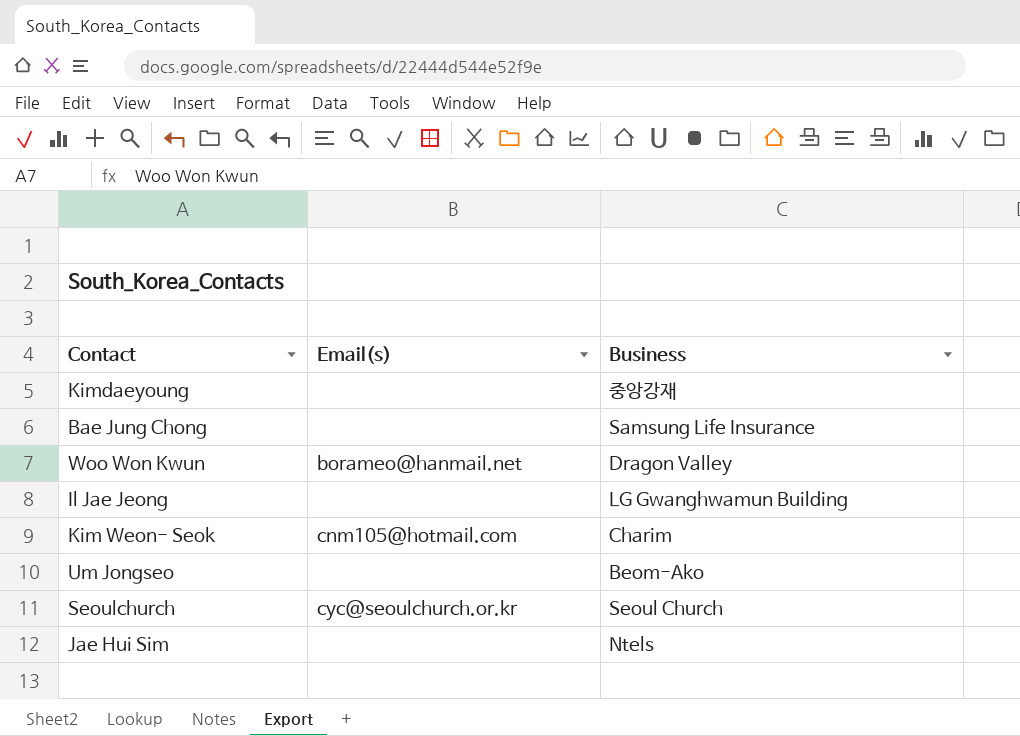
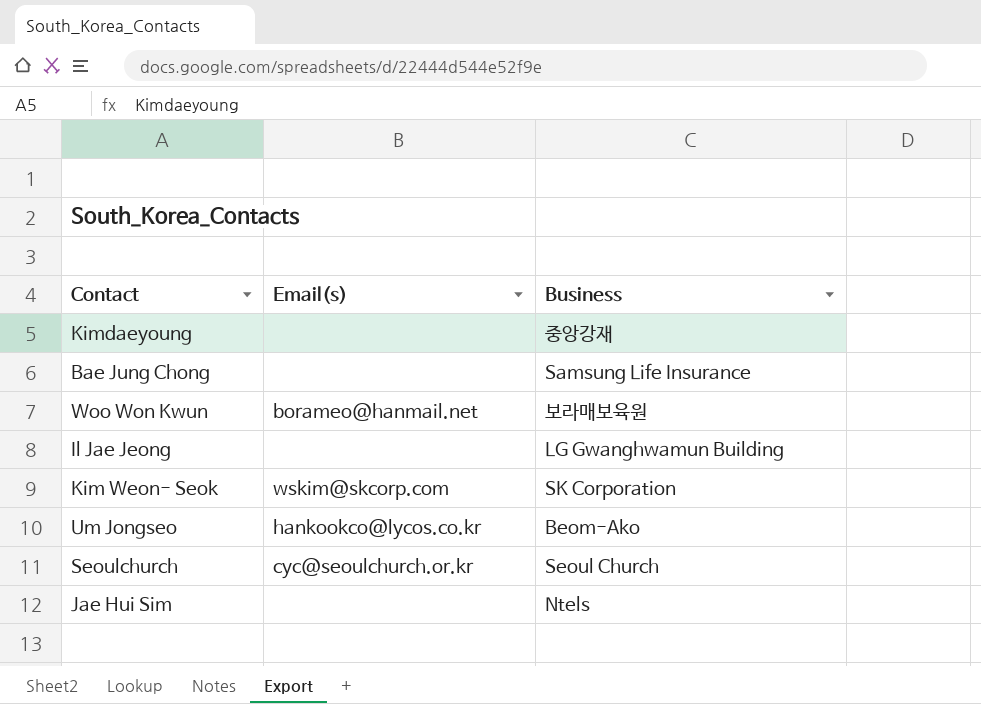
Woo Won Kwun | Business: Dragon Valley -> 보라매보육원
Kim Weon- Seok | Email(s): cnm105@hotmail.com -> wskim@skcorp.com
Kim Weon- Seok | Business: Charim -> SK Corporation
Um Jongseo | Email(s): none -> hankookco@lycos.co.kr

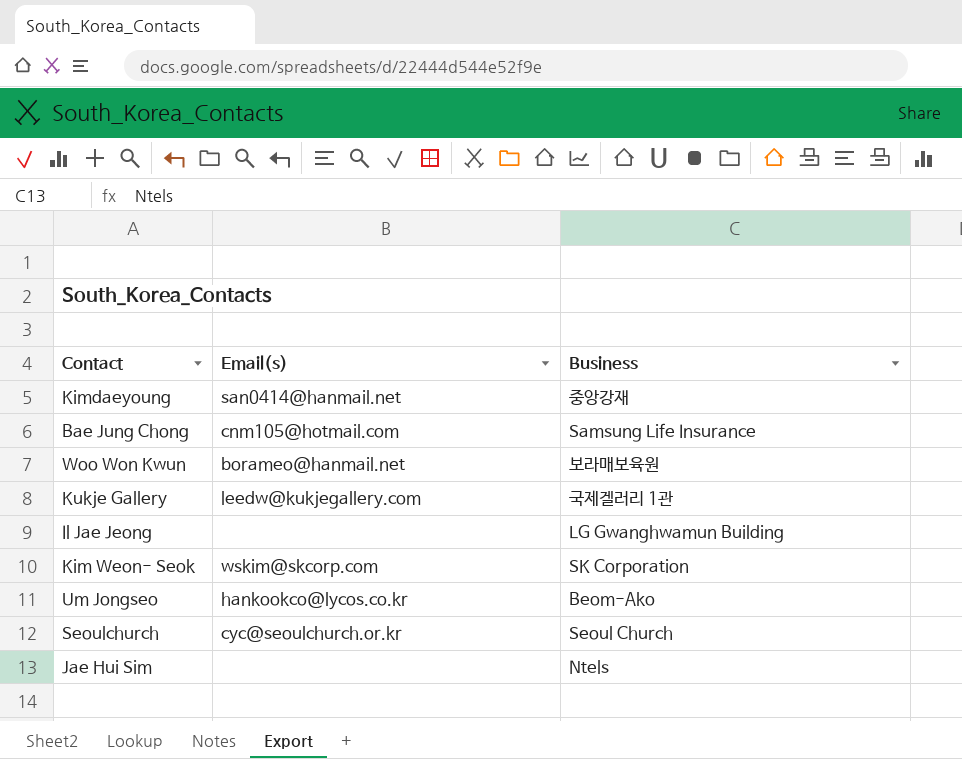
Kimdaeyoung | Email(s): none -> san0414@hanmail.net
Bae Jung Chong | Email(s): none -> cnm105@hotmail.com
row Kukje Gallery: none -> leedw@kukjegallery.com | 국제겔러리 1관

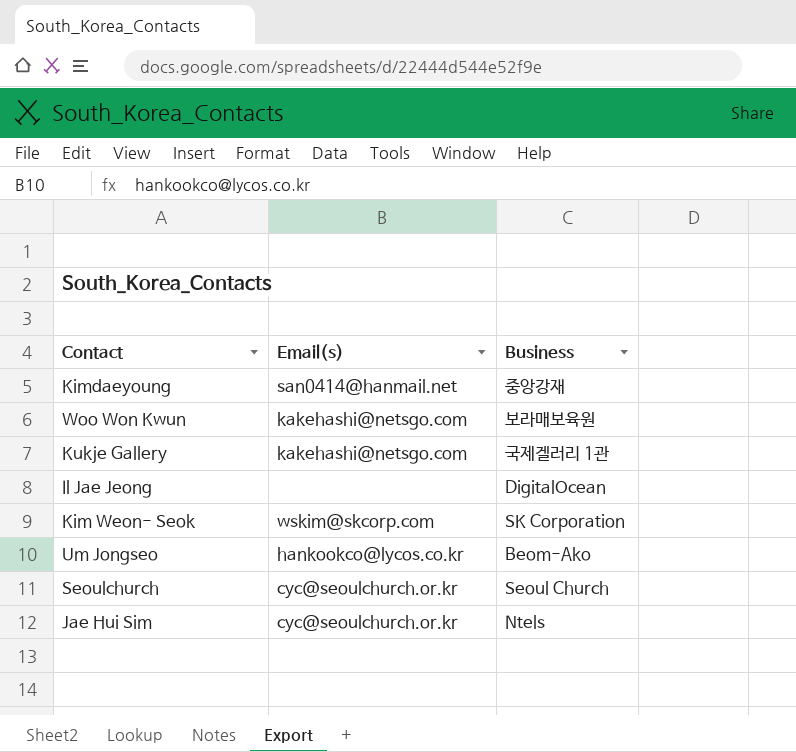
row Bae Jung Chong: cnm105@hotmail.com | Samsung Life Insurance -> none
Woo Won Kwun | Email(s): borameo@hanmail.net -> kakehashi@netsgo.com
Kukje Gallery | Email(s): leedw@kukjegallery.com -> kakehashi@netsgo.com
Il Jae Jeong | Business: LG Gwanghwamun Building -> DigitalOcean
Jae Hui Sim | Email(s): none -> cyc@seoulchurch.or.kr

